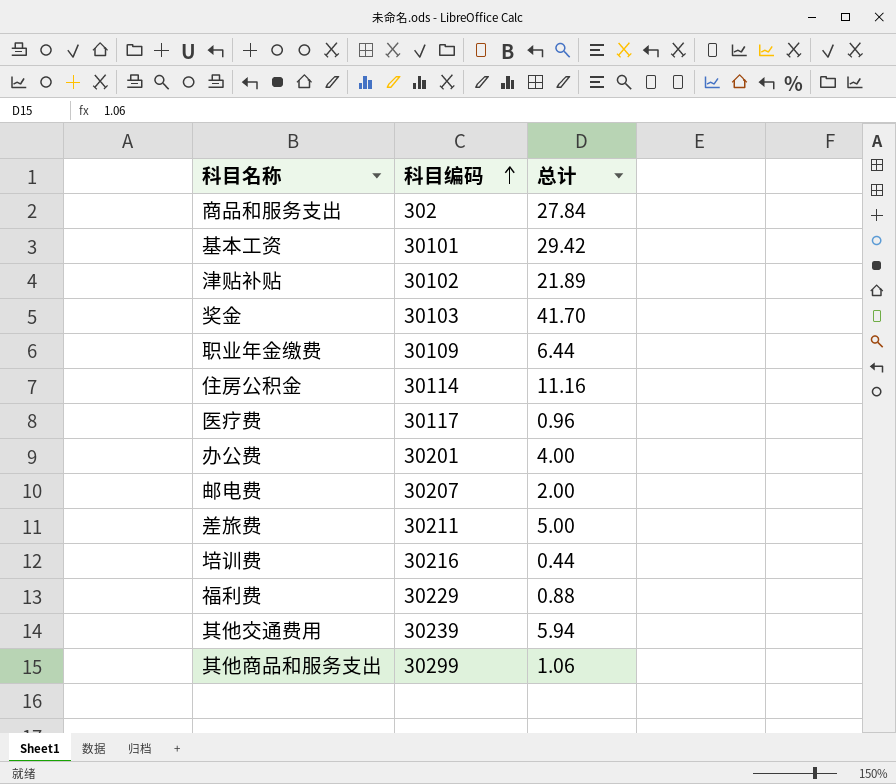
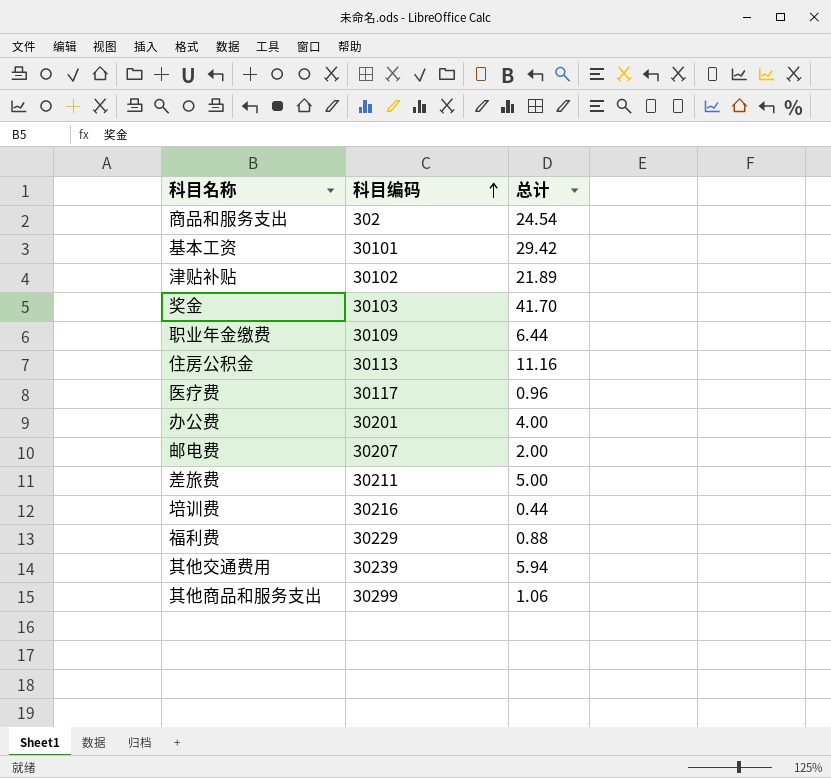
商品和服务支出 | 总计: 27.84 -> 24.54
住房公积金 | 科目编码: 30114 -> 30113

